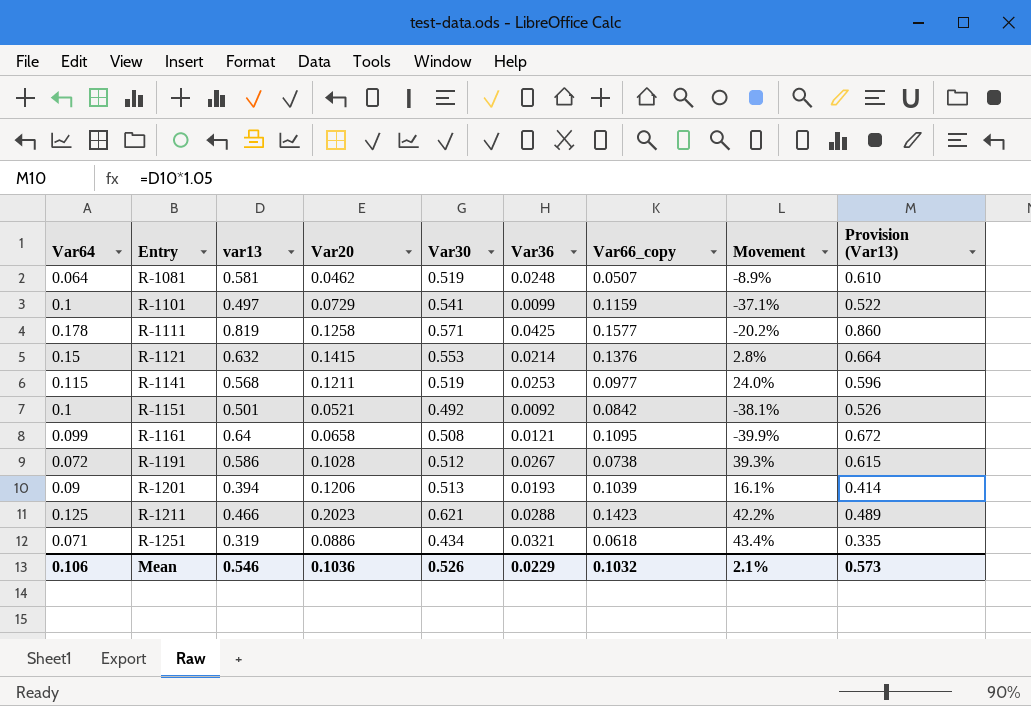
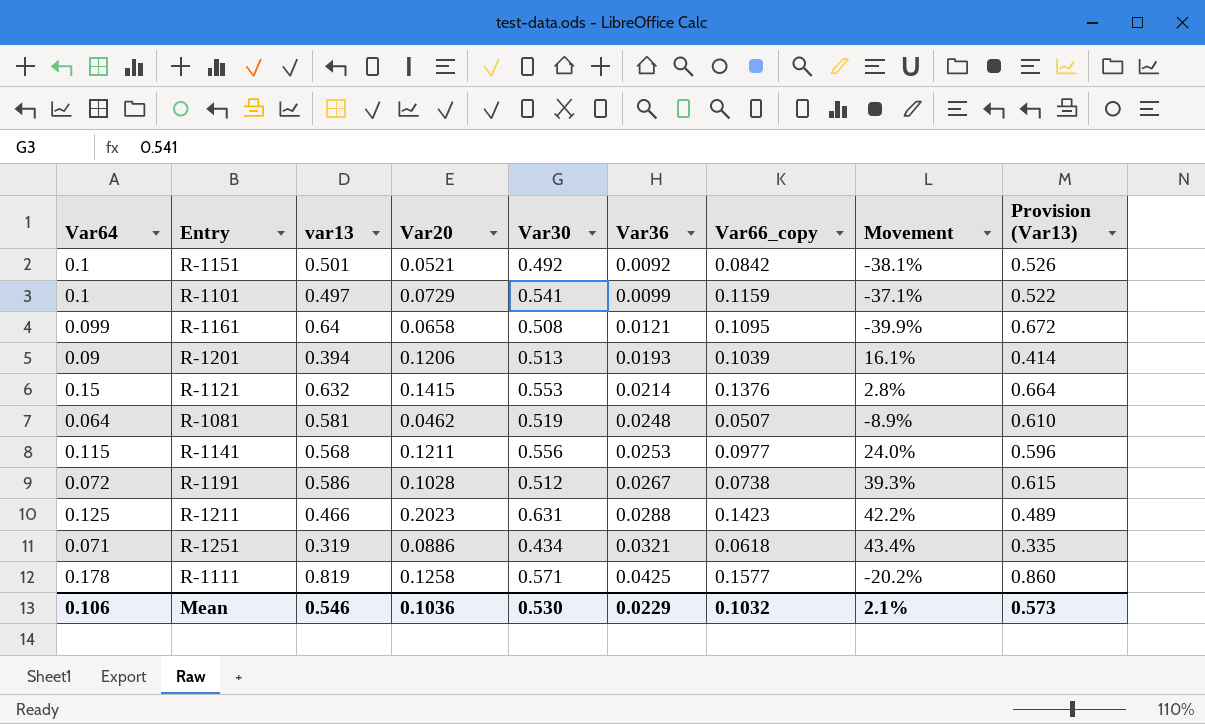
row order: Entry ascending -> Var36 ascending
R-1141 | Var30: 0.519 -> 0.556
R-1211 | Var30: 0.621 -> 0.631
Mean | Var30: 0.526 -> 0.530

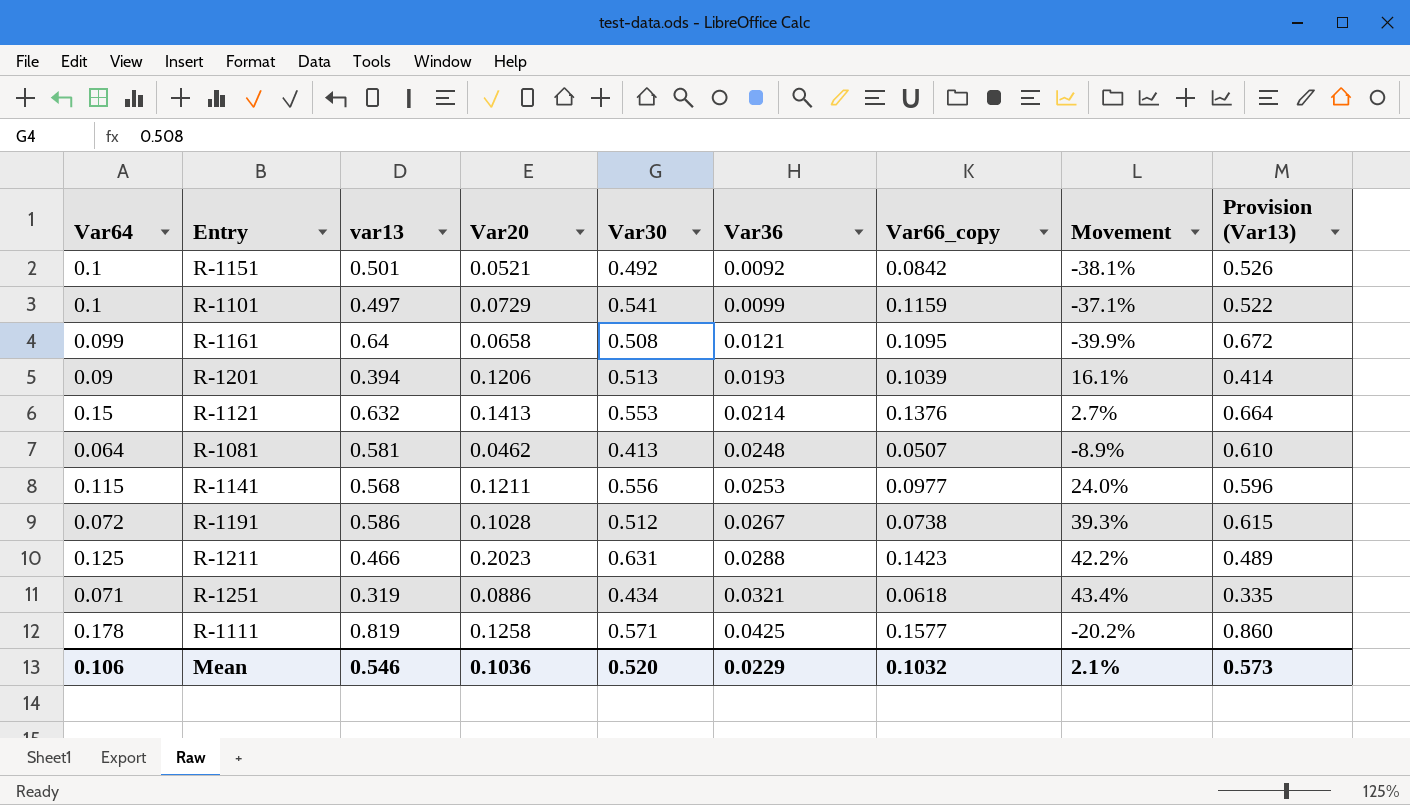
R-1121 | Var20: 0.1415 -> 0.1413
R-1121 | Movement: 2.8% -> 2.7%
R-1081 | Var30: 0.519 -> 0.413
Mean | Var30: 0.530 -> 0.520

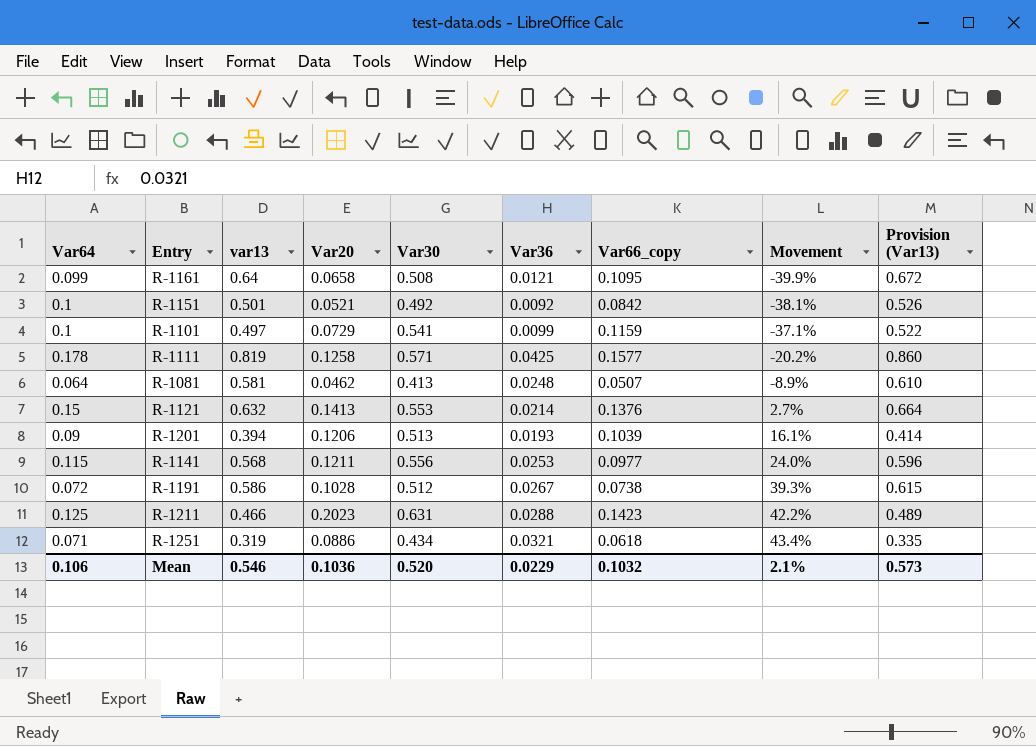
row order: Var36 ascending -> Movement ascending

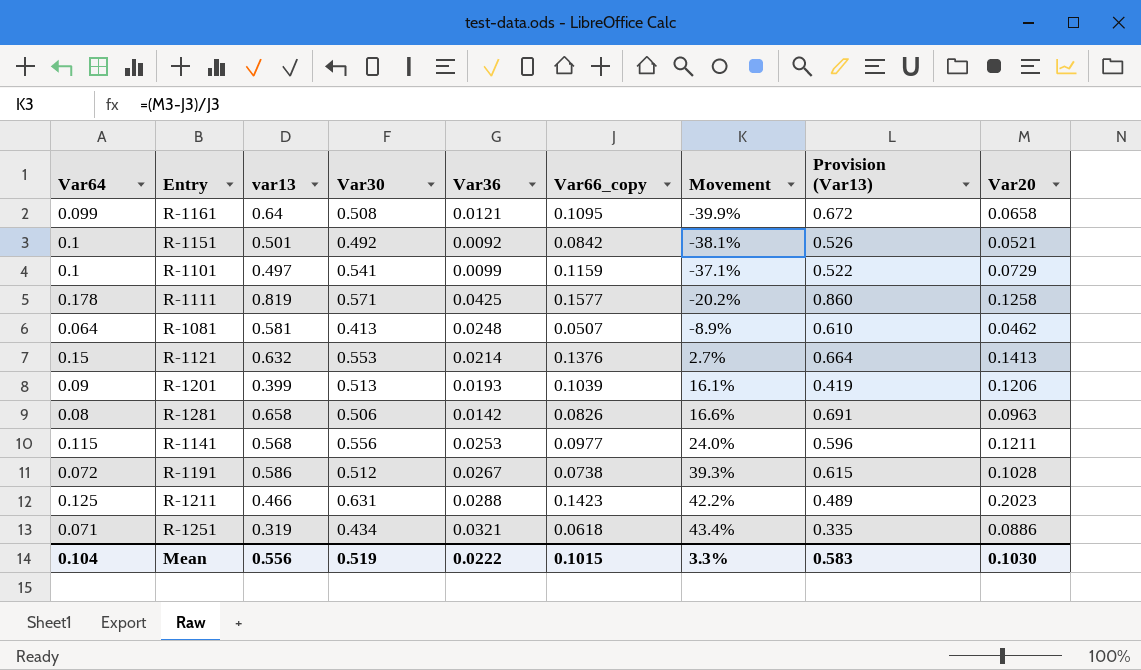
column Var20 | position: 4 -> 9
R-1201 | var13: 0.394 -> 0.399
R-1201 | Provision (Var13): 0.414 -> 0.419
row R-1281: none -> 0.08 | 0.658 | 0.506 | 0.0142 | 0.0826 | 16.6% | 0.691 | 0.0963
Mean | Var64: 0.106 -> 0.104
Mean | var13: 0.546 -> 0.556
Mean | Var30: 0.520 -> 0.519
Mean | Var36: 0.0229 -> 0.0222
Mean | Var66_copy: 0.1032 -> 0.1015
Mean | Movement: 2.1% -> 3.3%
Mean | Provision (Var13): 0.573 -> 0.583
Mean | Var20: 0.1036 -> 0.1030

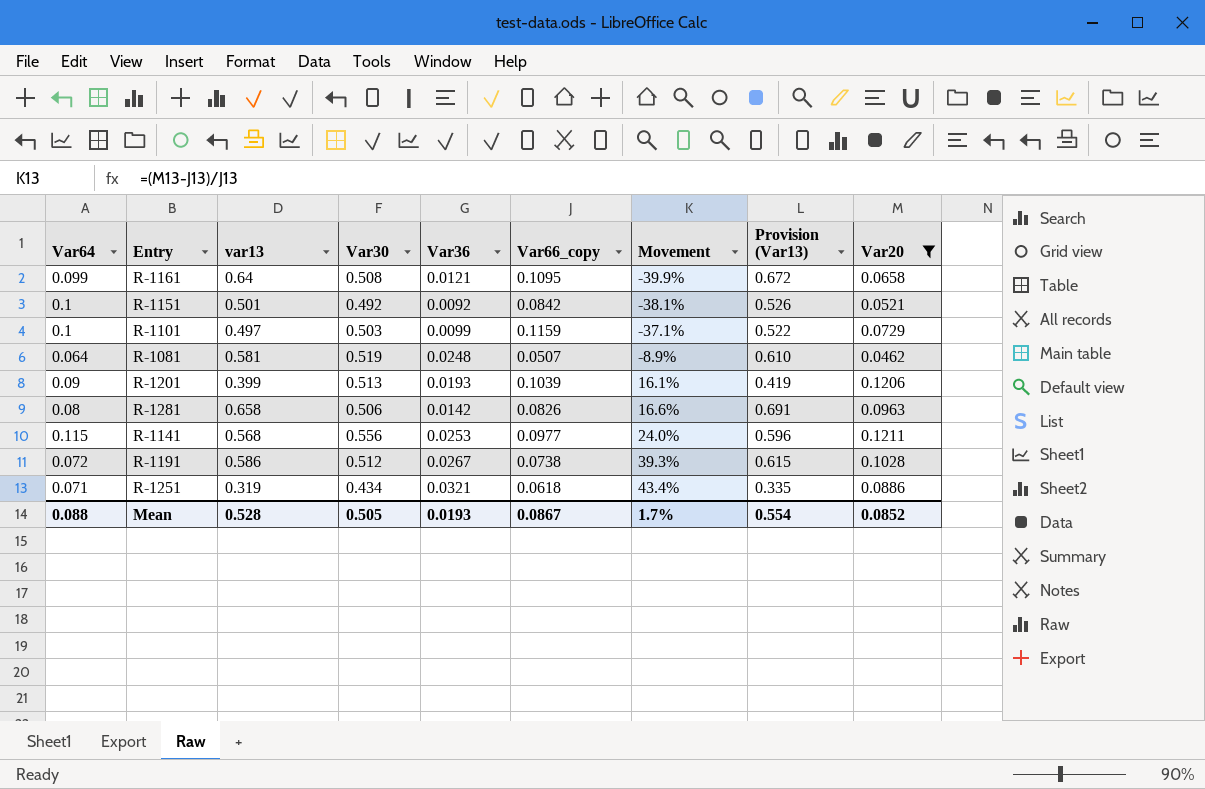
filter: none -> Var20 <= 0.1211
R-1101 | Var30: 0.541 -> 0.503
R-1081 | Var30: 0.413 -> 0.519
Mean | Var64: 0.104 -> 0.088
Mean | var13: 0.556 -> 0.528
Mean | Var30: 0.519 -> 0.505
Mean | Var36: 0.0222 -> 0.0193
Mean | Var66_copy: 0.1015 -> 0.0867
Mean | Movement: 3.3% -> 1.7%
Mean | Provision (Var13): 0.583 -> 0.554
Mean | Var20: 0.1030 -> 0.0852

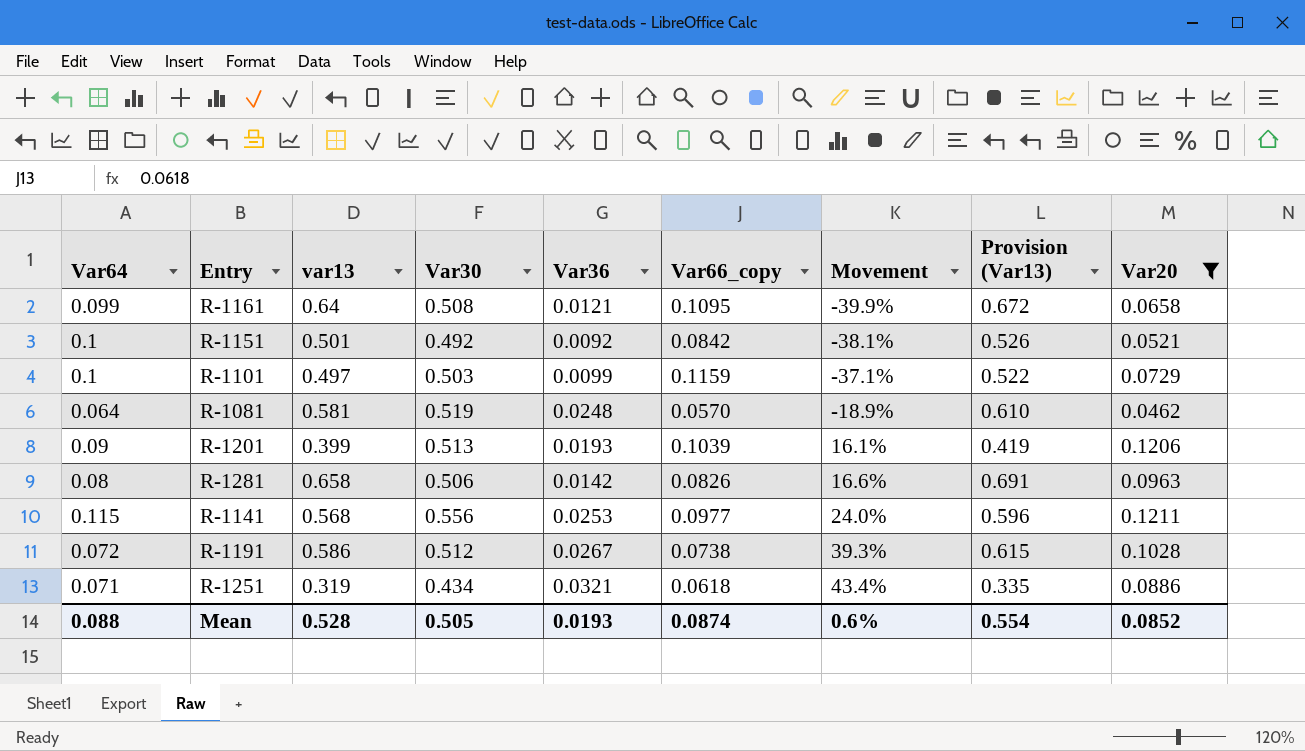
R-1081 | Var66_copy: 0.0507 -> 0.0570
R-1081 | Movement: -8.9% -> -18.9%
Mean | Var66_copy: 0.0867 -> 0.0874
Mean | Movement: 1.7% -> 0.6%

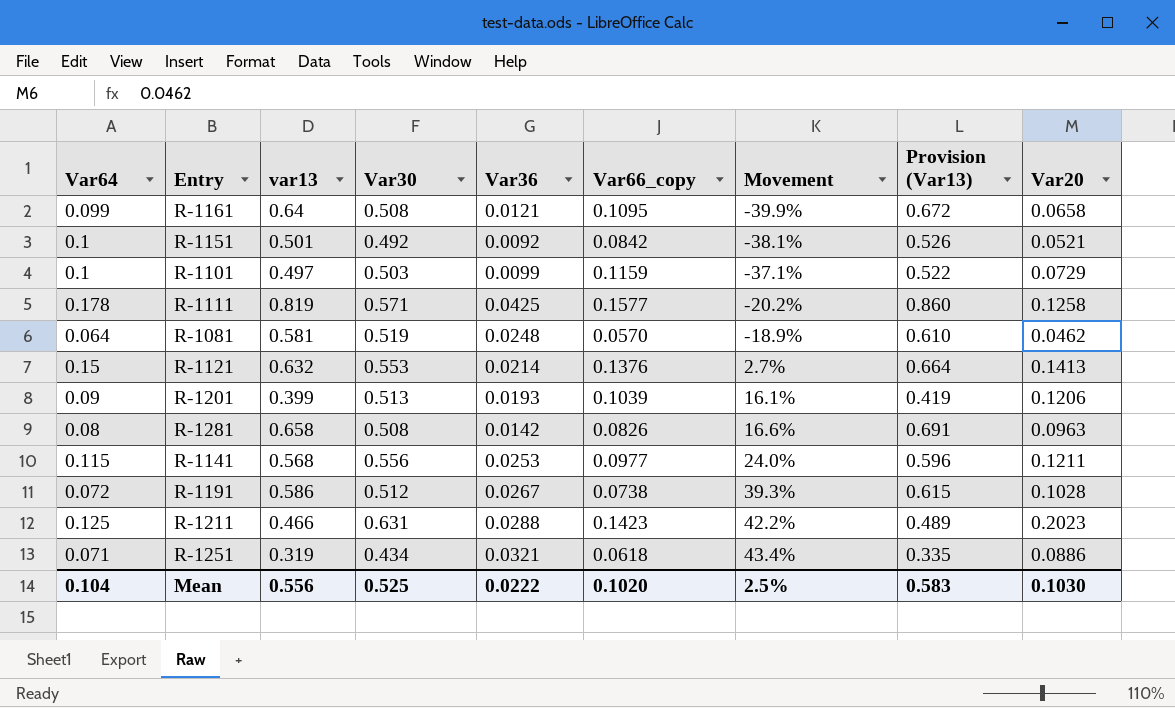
filter: Var20 <= 0.1211 -> none
R-1281 | Var30: 0.506 -> 0.508
Mean | Var64: 0.088 -> 0.104
Mean | var13: 0.528 -> 0.556
Mean | Var30: 0.505 -> 0.525
Mean | Var36: 0.0193 -> 0.0222
Mean | Var66_copy: 0.0874 -> 0.1020
Mean | Movement: 0.6% -> 2.5%
Mean | Provision (Var13): 0.554 -> 0.583
Mean | Var20: 0.0852 -> 0.1030

